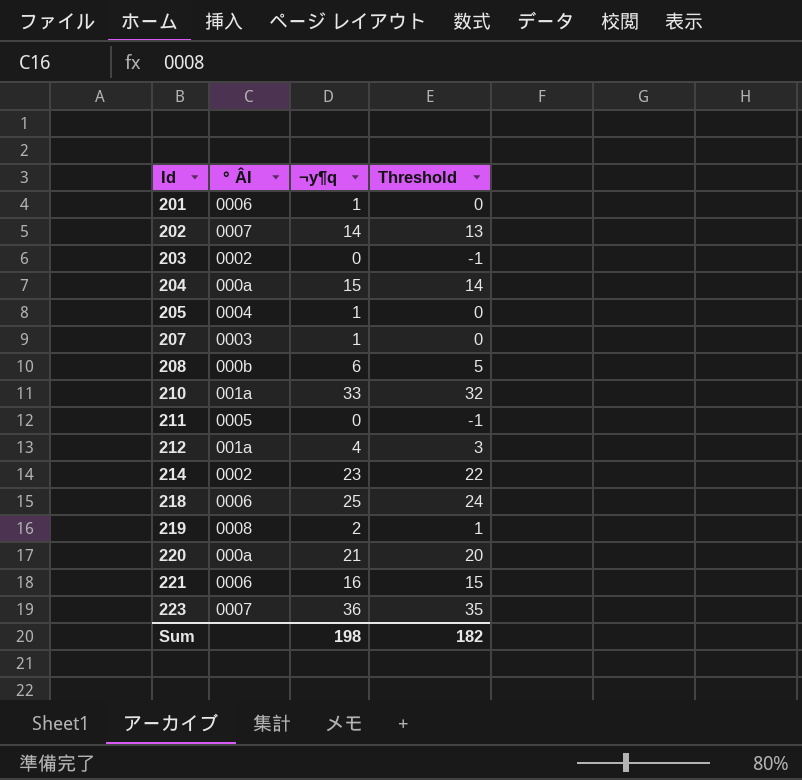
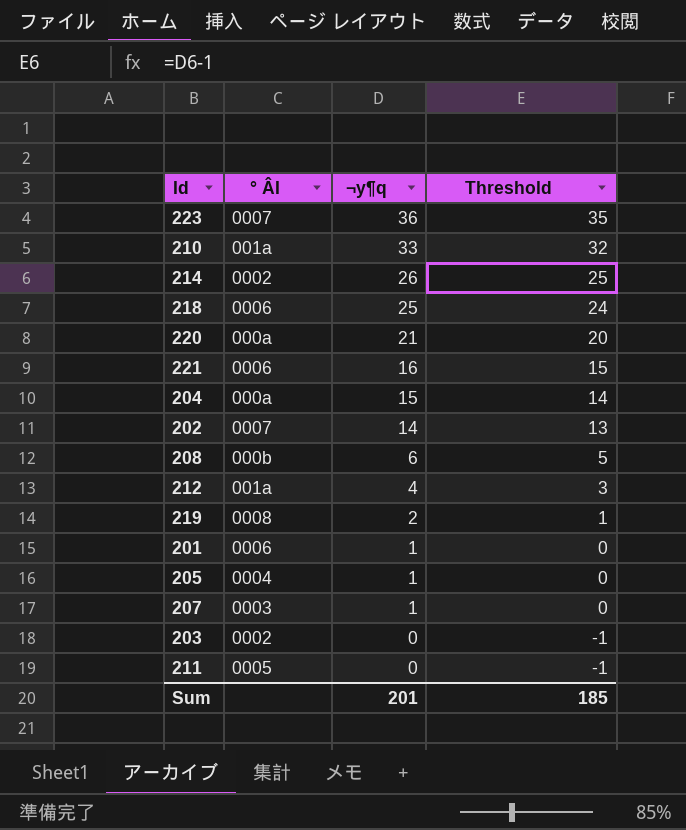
row order: Id ascending -> ¬y¶q descending
214 | ¬y¶q: 23 -> 26
214 | Threshold: 22 -> 25
Sum | ¬y¶q: 198 -> 201
Sum | Threshold: 182 -> 185

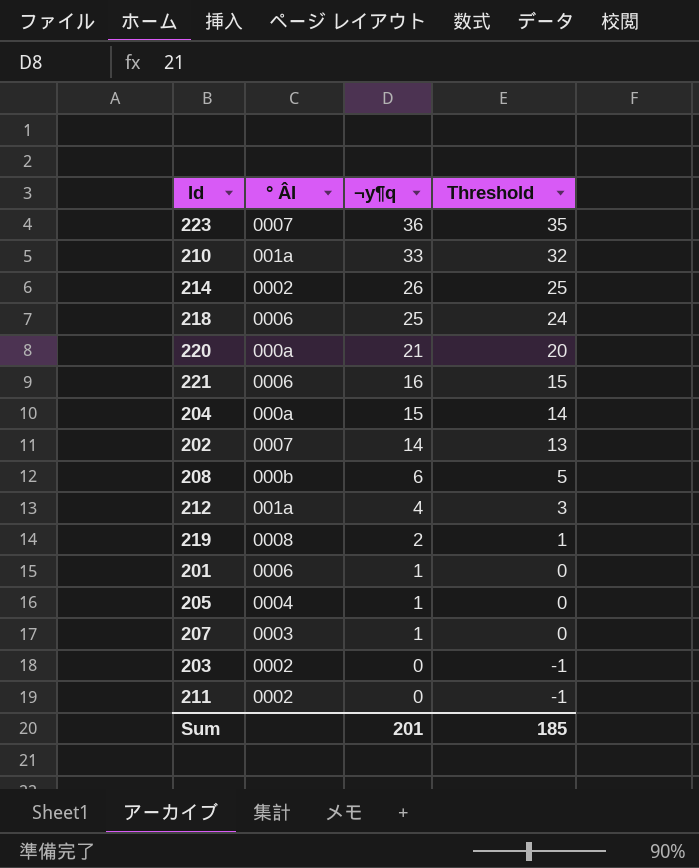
211 | ° ÂI: 0005 -> 0002

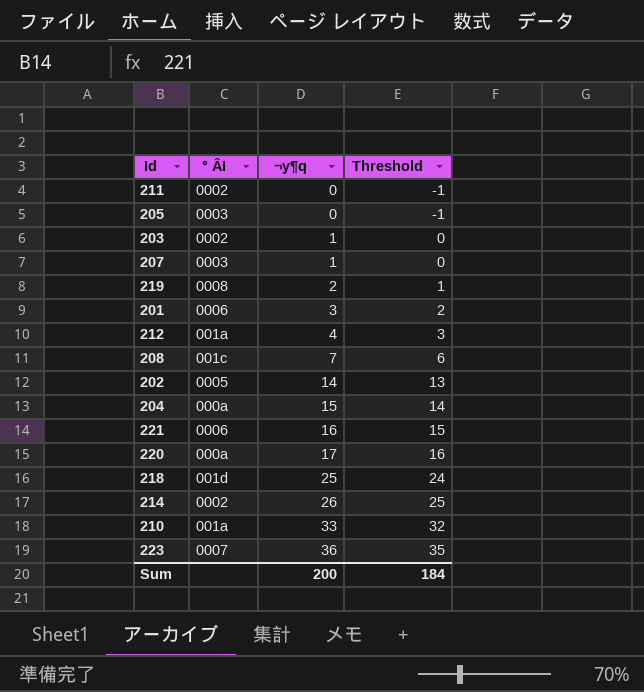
row order: ¬y¶q descending -> ¬y¶q ascending
205 | ° ÂI: 0004 -> 0003
205 | ¬y¶q: 1 -> 0
205 | Threshold: 0 -> -1
203 | ¬y¶q: 0 -> 1
203 | Threshold: -1 -> 0
201 | ¬y¶q: 1 -> 3
201 | Threshold: 0 -> 2
208 | ° ÂI: 000b -> 001c
208 | ¬y¶q: 6 -> 7
208 | Threshold: 5 -> 6
202 | ° ÂI: 0007 -> 0005
220 | ¬y¶q: 21 -> 17
220 | Threshold: 20 -> 16
218 | ° ÂI: 0006 -> 001d
Sum | ¬y¶q: 201 -> 200
Sum | Threshold: 185 -> 184

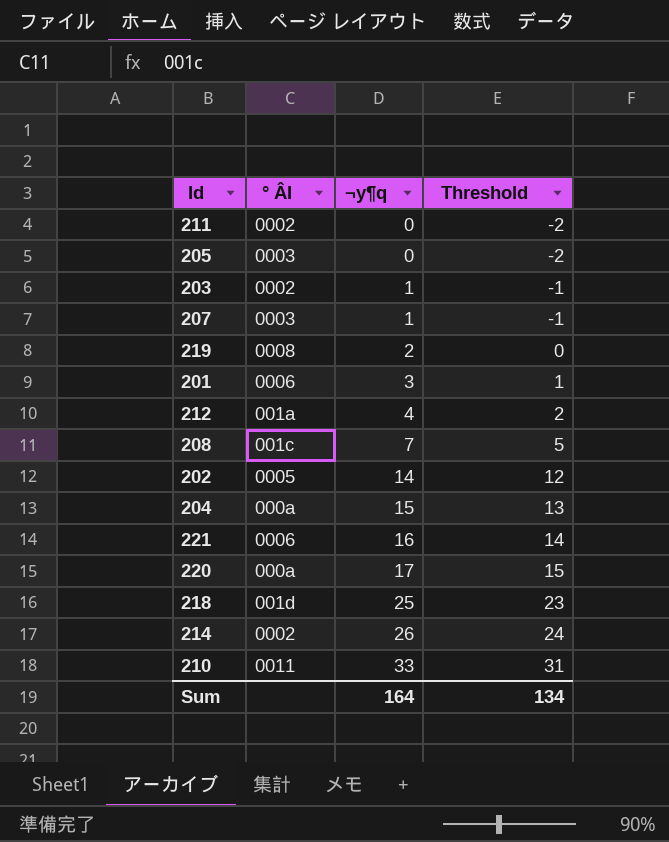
column Threshold | formula: [¬y¶q] - 1 -> [¬y¶q] - 2
row 223: 0007 | 36 | 35 -> none
210 | ° ÂI: 001a -> 0011
Sum | ¬y¶q: 200 -> 164
Sum | Threshold: 184 -> 134

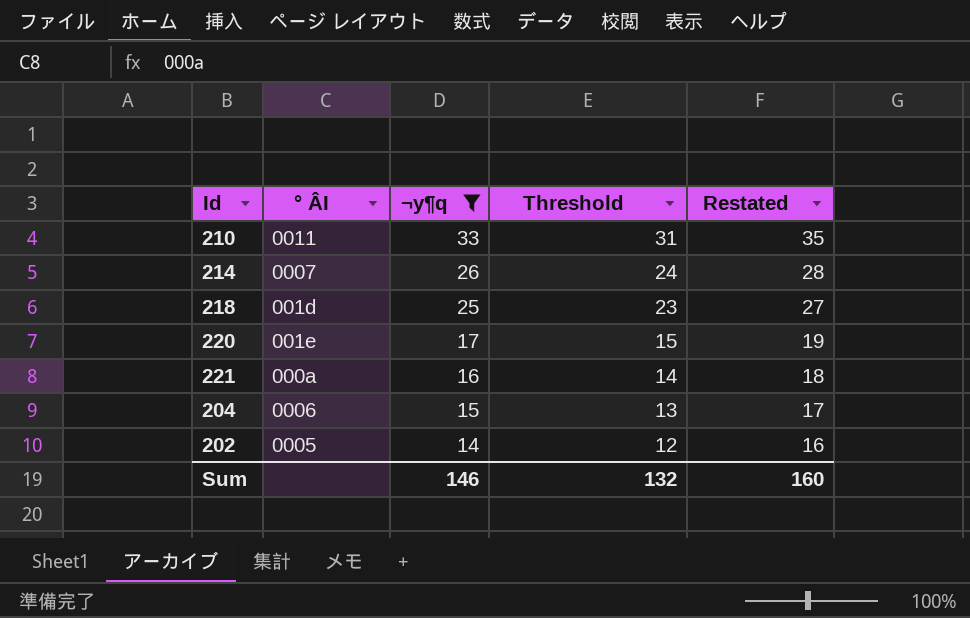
filter: none -> ¬y¶q >= 14
row order: ¬y¶q ascending -> ¬y¶q descending
column Restated | formula: none -> [¬y¶q] + 2
214 | ° ÂI: 0002 -> 0007
220 | ° ÂI: 000a -> 001e
221 | ° ÂI: 0006 -> 000a
204 | ° ÂI: 000a -> 0006
Sum | ¬y¶q: 164 -> 146
Sum | Threshold: 134 -> 132

